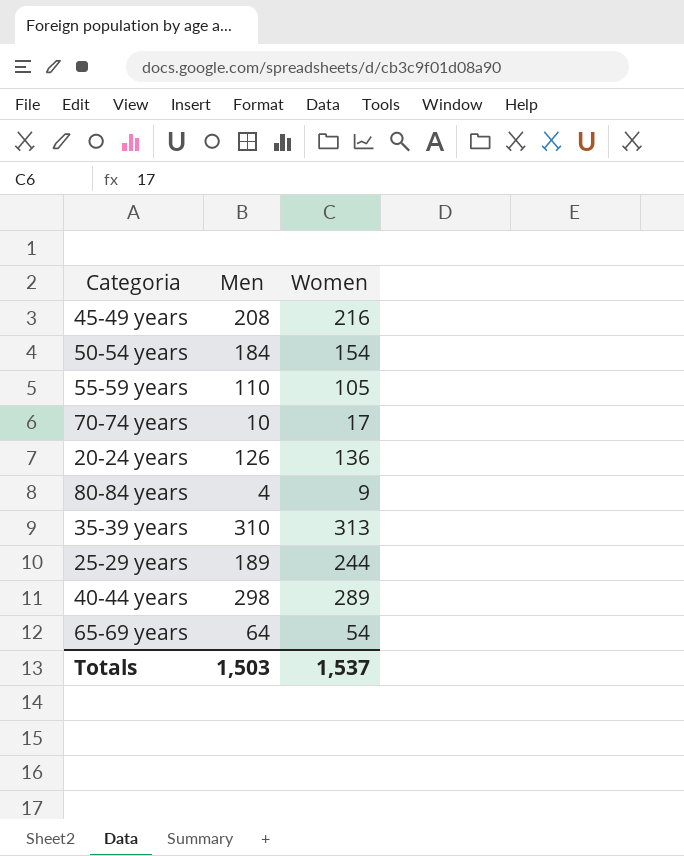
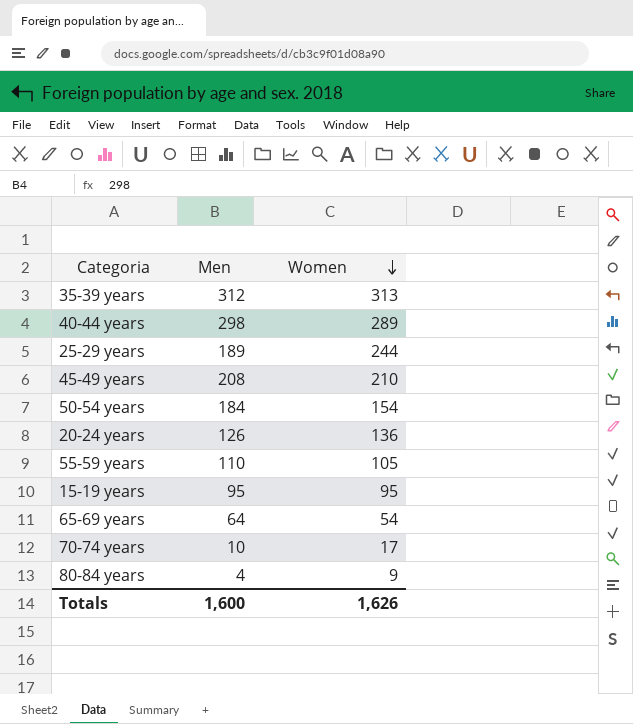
row order: none -> Women descending
35-39 years | Men: 310 -> 312
45-49 years | Women: 216 -> 210
row 15-19 years: none -> 95 | 95
Totals | Men: 1,503 -> 1,600
Totals | Women: 1,537 -> 1,626

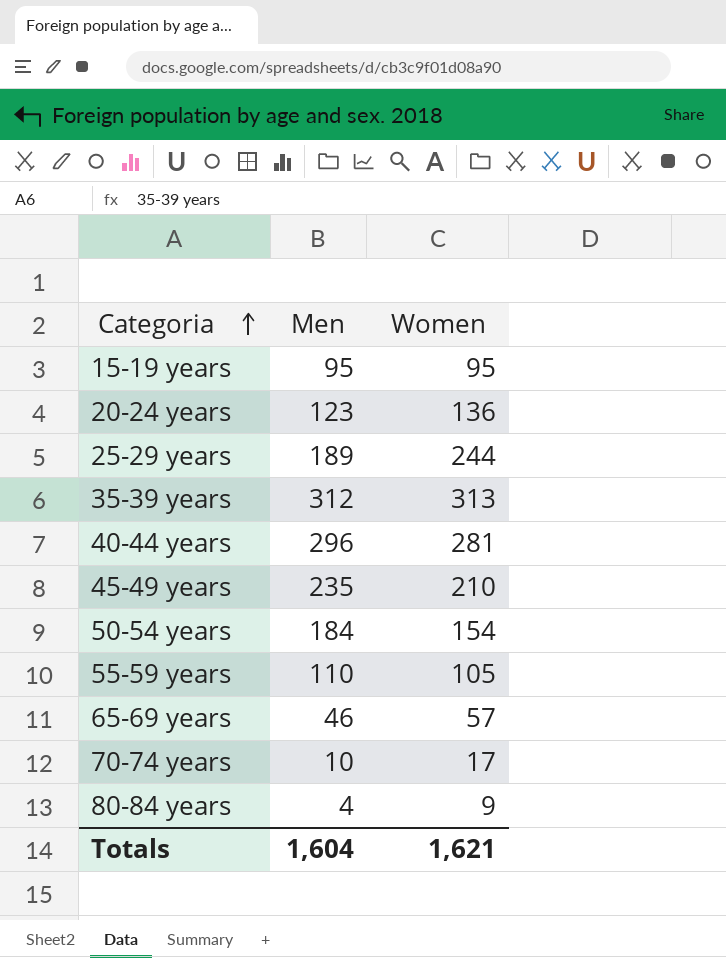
row order: Women descending -> Categoria ascending
20-24 years | Men: 126 -> 123
40-44 years | Men: 298 -> 296
40-44 years | Women: 289 -> 281
45-49 years | Men: 208 -> 235
65-69 years | Men: 64 -> 46
65-69 years | Women: 54 -> 57
Totals | Men: 1,600 -> 1,604
Totals | Women: 1,626 -> 1,621

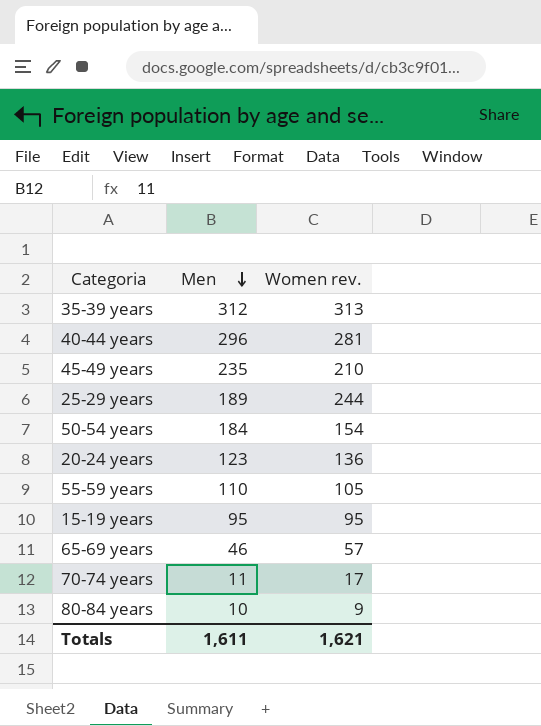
row order: Categoria ascending -> Men descending
column name: Women -> Women rev.
70-74 years | Men: 10 -> 11
80-84 years | Men: 4 -> 10
Totals | Men: 1,604 -> 1,611

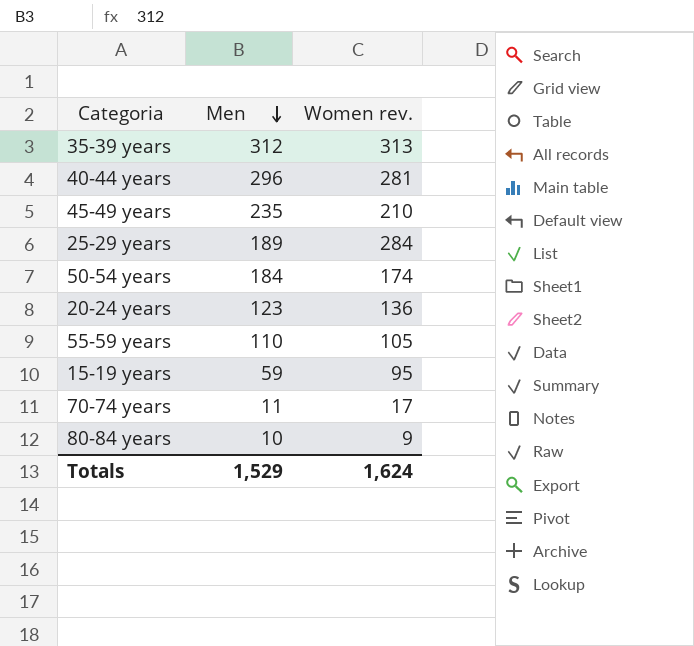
row 65-69 years: 46 | 57 -> none
25-29 years | Women rev.: 244 -> 284
50-54 years | Women rev.: 154 -> 174
15-19 years | Men: 95 -> 59
Totals | Men: 1,611 -> 1,529
Totals | Women rev.: 1,621 -> 1,624

